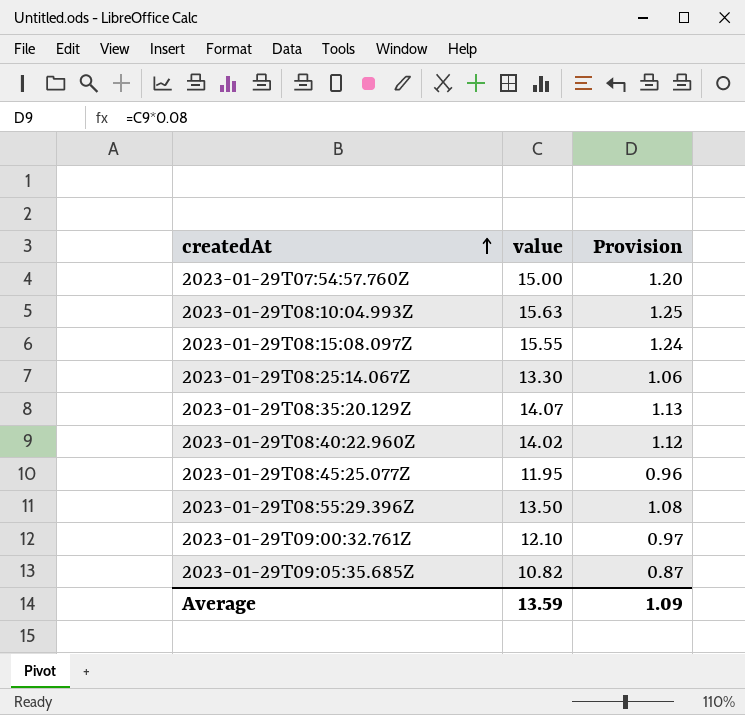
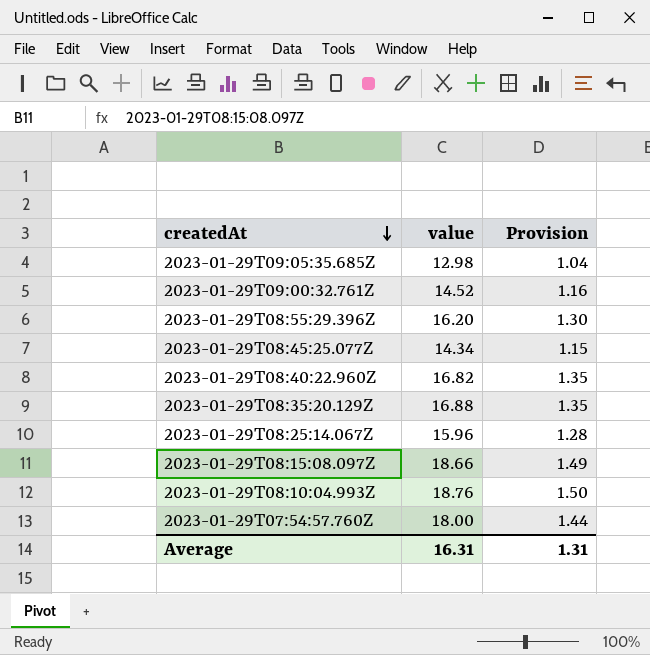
row order: createdAt ascending -> createdAt descending
2023-01-29T09:05:35.685Z | value: 10.82 -> 12.98
2023-01-29T09:05:35.685Z | Provision: 0.87 -> 1.04
2023-01-29T09:00:32.761Z | value: 12.10 -> 14.52
2023-01-29T09:00:32.761Z | Provision: 0.97 -> 1.16
2023-01-29T08:55:29.396Z | value: 13.50 -> 16.20
2023-01-29T08:55:29.396Z | Provision: 1.08 -> 1.30
2023-01-29T08:45:25.077Z | value: 11.95 -> 14.34
2023-01-29T08:45:25.077Z | Provision: 0.96 -> 1.15
2023-01-29T08:40:22.960Z | value: 14.02 -> 16.82
2023-01-29T08:40:22.960Z | Provision: 1.12 -> 1.35
2023-01-29T08:35:20.129Z | value: 14.07 -> 16.88
2023-01-29T08:35:20.129Z | Provision: 1.13 -> 1.35
2023-01-29T08:25:14.067Z | value: 13.30 -> 15.96
2023-01-29T08:25:14.067Z | Provision: 1.06 -> 1.28
2023-01-29T08:15:08.097Z | value: 15.55 -> 18.66
2023-01-29T08:15:08.097Z | Provision: 1.24 -> 1.49
2023-01-29T08:10:04.993Z | value: 15.63 -> 18.76
2023-01-29T08:10:04.993Z | Provision: 1.25 -> 1.50
2023-01-29T07:54:57.760Z | value: 15.00 -> 18.00
2023-01-29T07:54:57.760Z | Provision: 1.20 -> 1.44
Average | value: 13.59 -> 16.31
Average | Provision: 1.09 -> 1.31

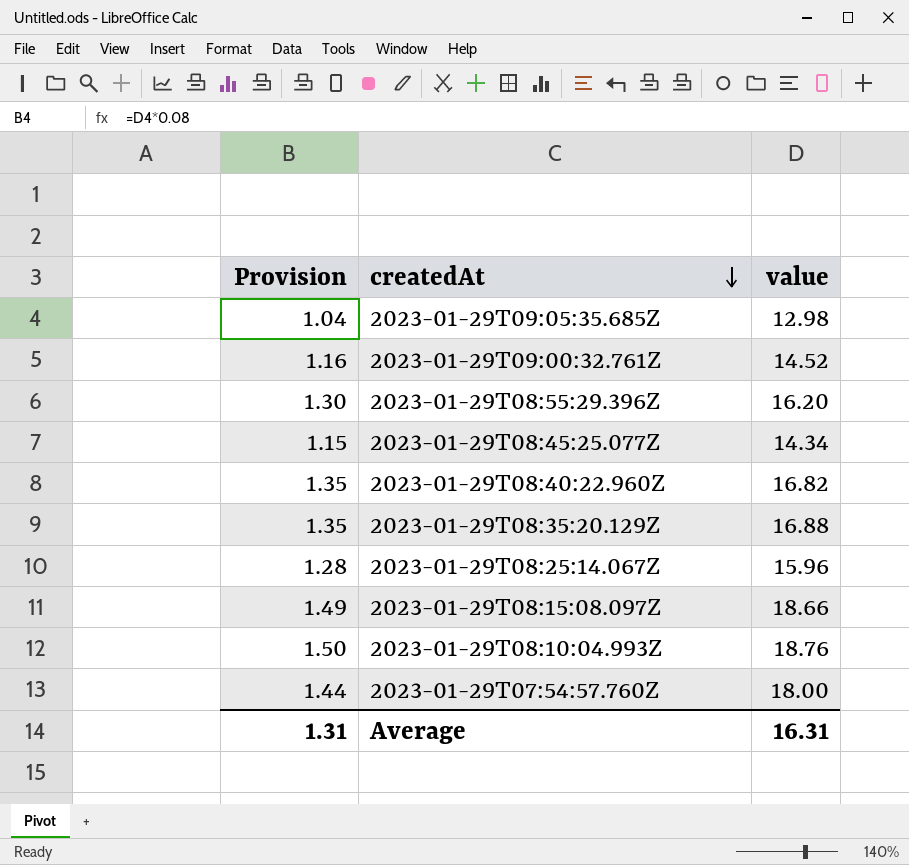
column Provision | position: 3 -> 1

